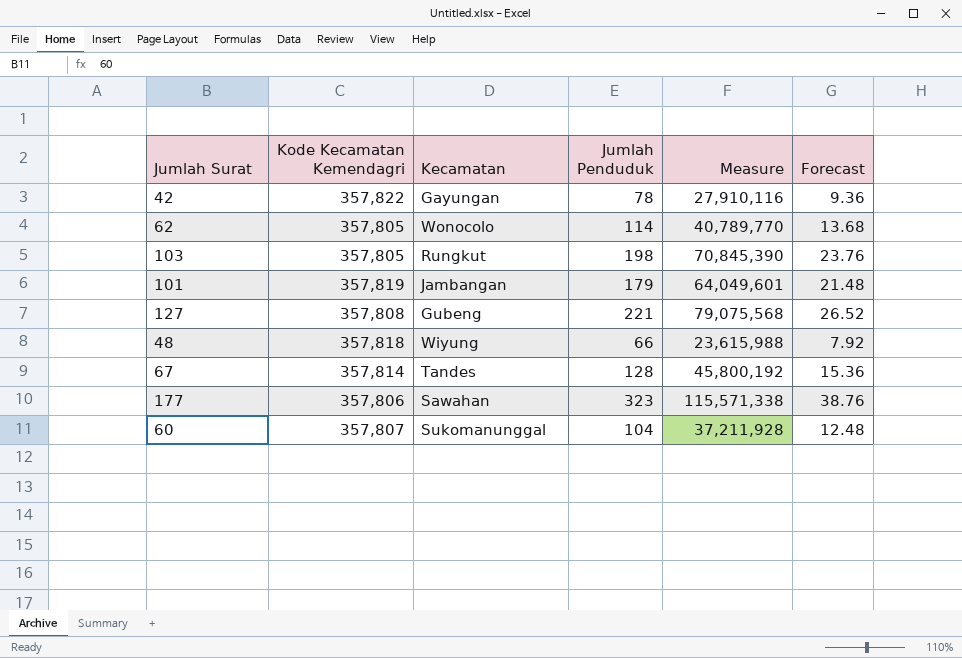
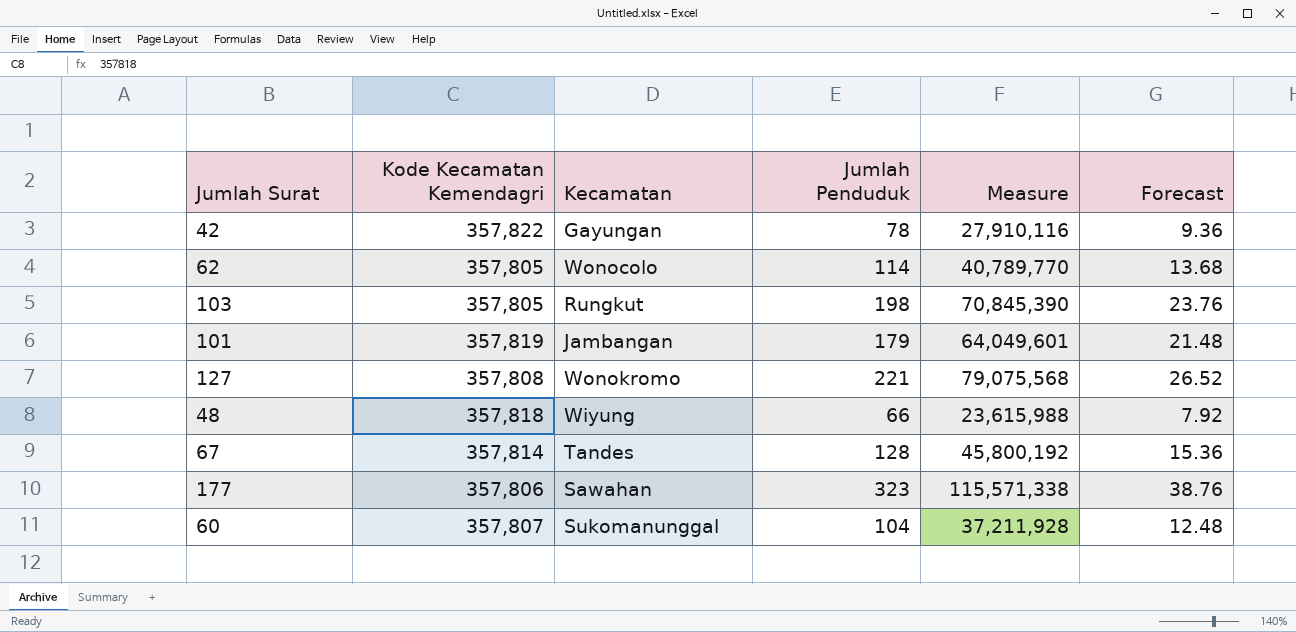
127 | Kecamatan: Gubeng -> Wonokromo

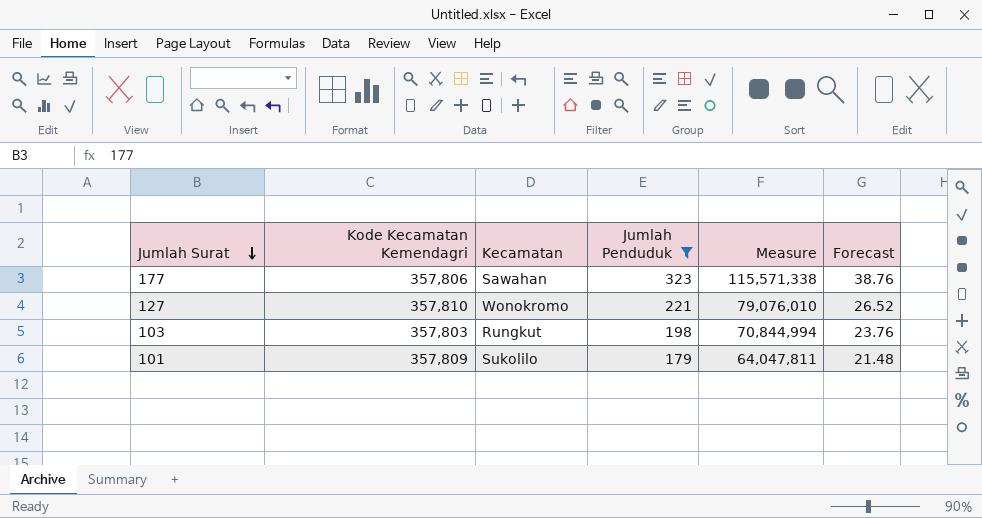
filter: none -> Jumlah Penduduk >= 179
row order: none -> Jumlah Surat descending
127 | Kode Kecamatan Kemendagri: 357,808 -> 357,810
127 | Measure: 79,075,568 -> 79,076,010
103 | Kode Kecamatan Kemendagri: 357,805 -> 357,803
103 | Measure: 70,845,390 -> 70,844,994
101 | Kode Kecamatan Kemendagri: 357,819 -> 357,809
101 | Kecamatan: Jambangan -> Sukolilo
101 | Measure: 64,049,601 -> 64,047,811

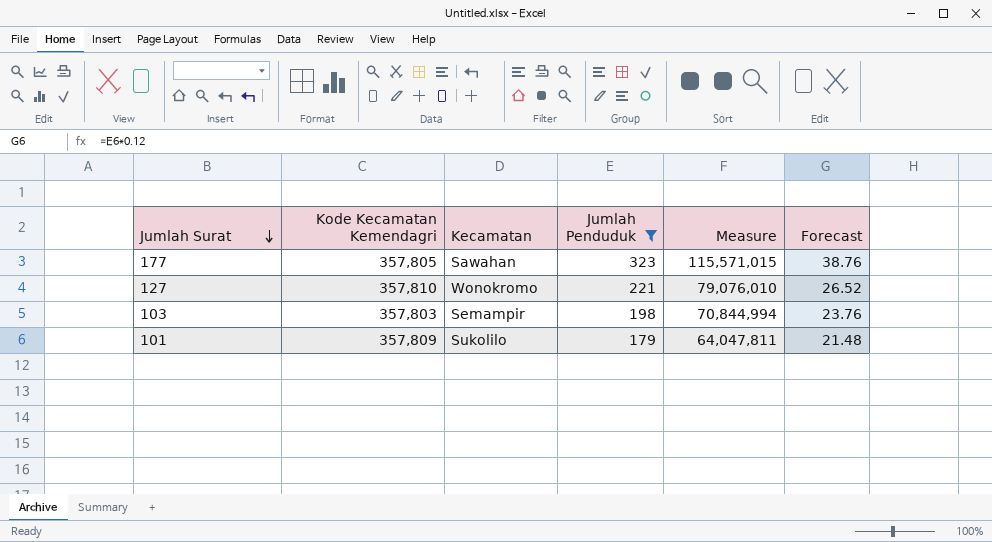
177 | Kode Kecamatan Kemendagri: 357,806 -> 357,805
177 | Measure: 115,571,338 -> 115,571,015
103 | Kecamatan: Rungkut -> Semampir

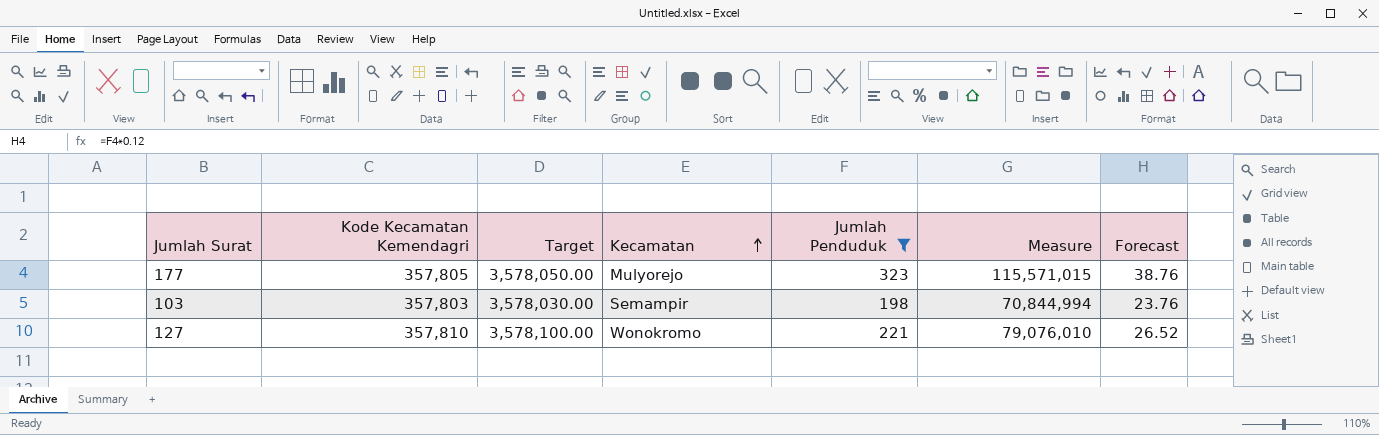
row order: Jumlah Surat descending -> Kecamatan ascending
column Target | formula: none -> [Kode Kecamatan Kemendagri] * 10
row 101: 357,809 | Sukolilo | 179 | 64,047,811 | 21.48 -> none
177 | Kecamatan: Sawahan -> Mulyorejo

